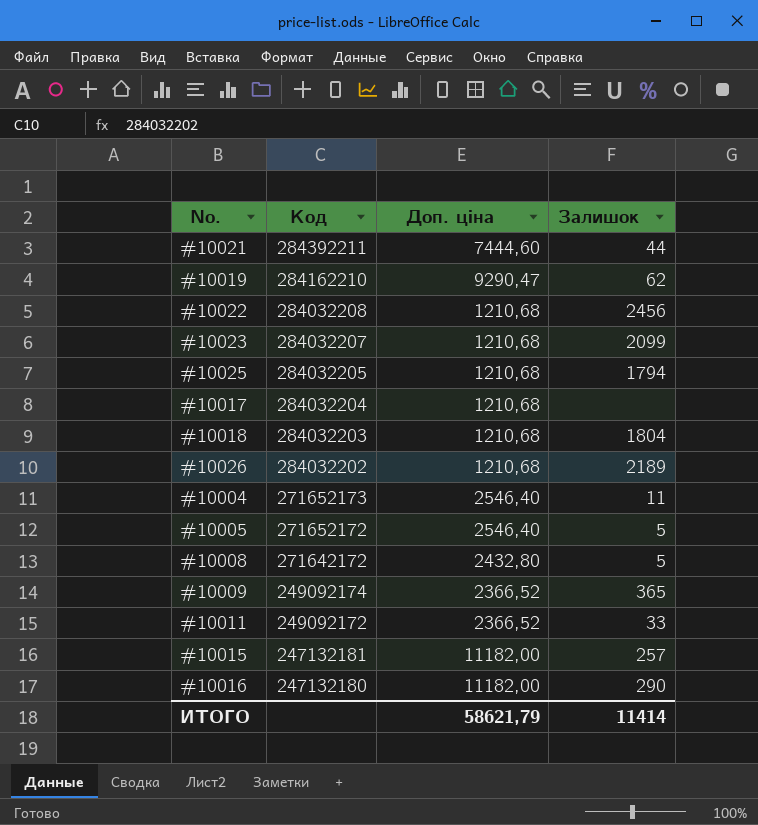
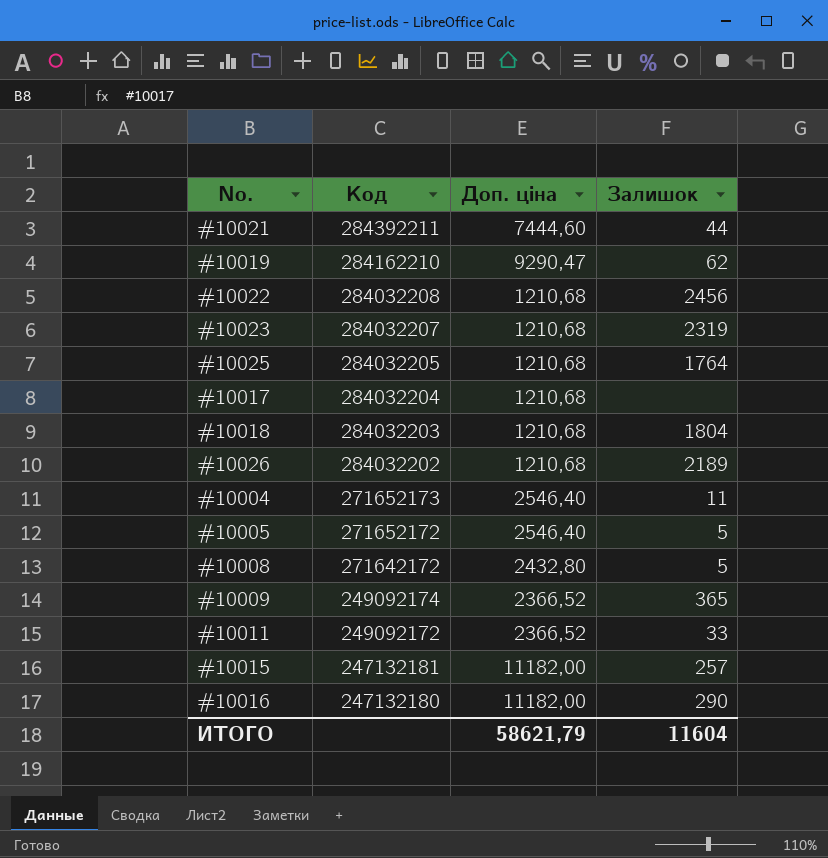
#10023 | Залишок: 2099 -> 2319
#10025 | Залишок: 1794 -> 1764
ИТОГО | Залишок: 11414 -> 11604

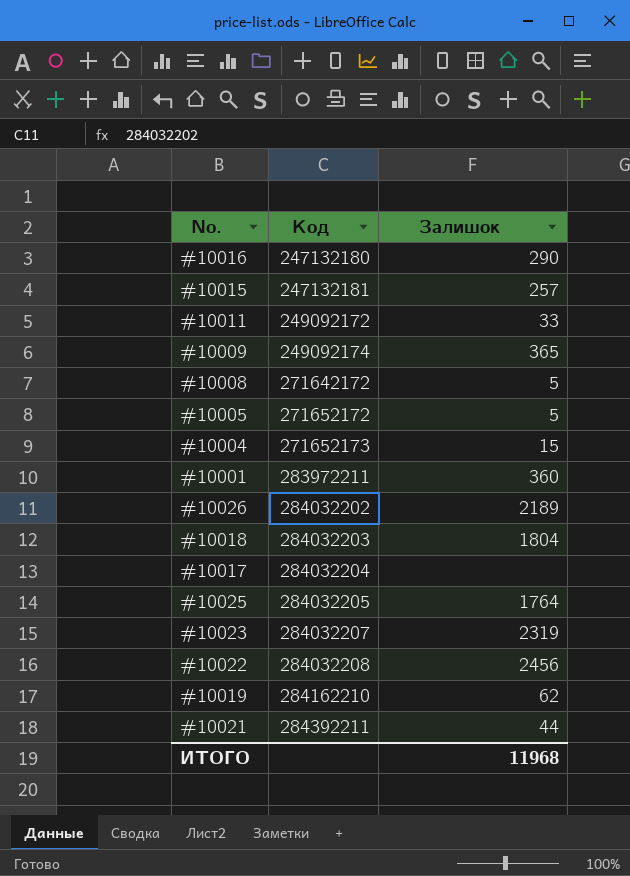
row order: Код descending -> Код ascending
column Доп. ціна | position: 3 -> none
#10004 | Залишок: 11 -> 15
row #10001: none -> 283972211 | 360
ИТОГО | Залишок: 11604 -> 11968

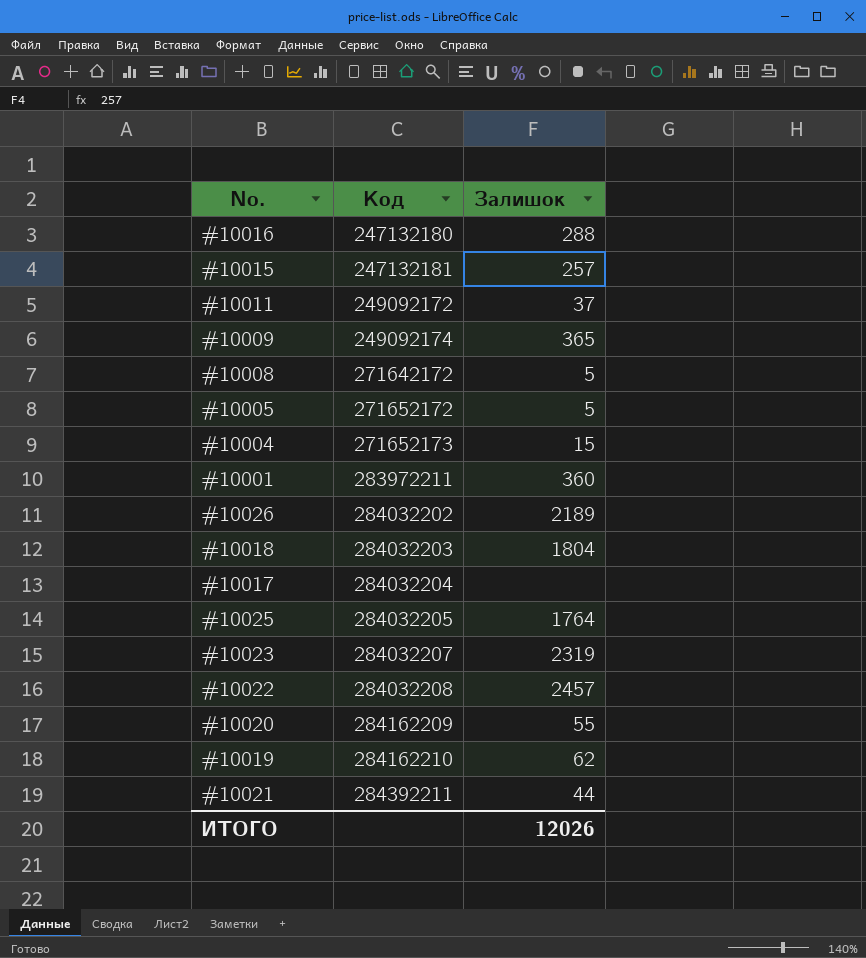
#10016 | Залишок: 290 -> 288
#10011 | Залишок: 33 -> 37
#10022 | Залишок: 2456 -> 2457
row #10020: none -> 284162209 | 55
ИТОГО | Залишок: 11968 -> 12026

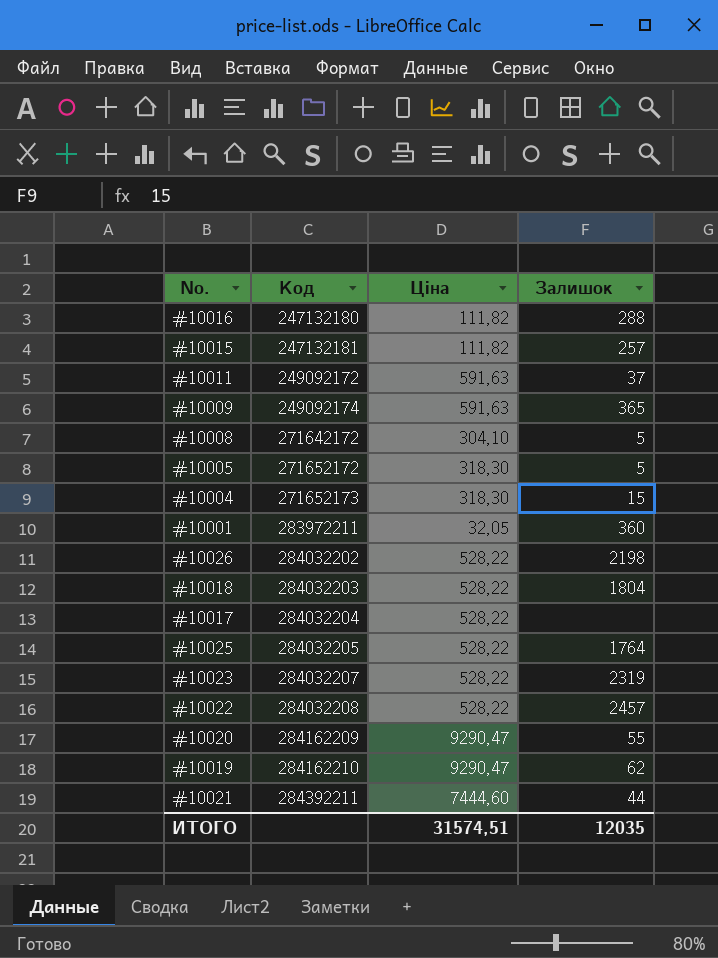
column Ціна | position: none -> 3
#10026 | Залишок: 2189 -> 2198
ИТОГО | Залишок: 12026 -> 12035

